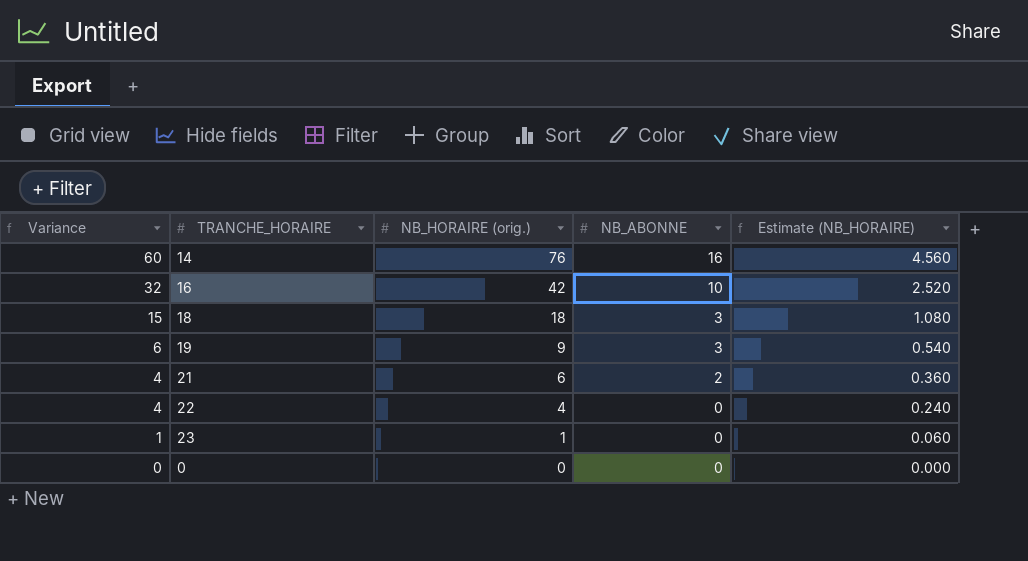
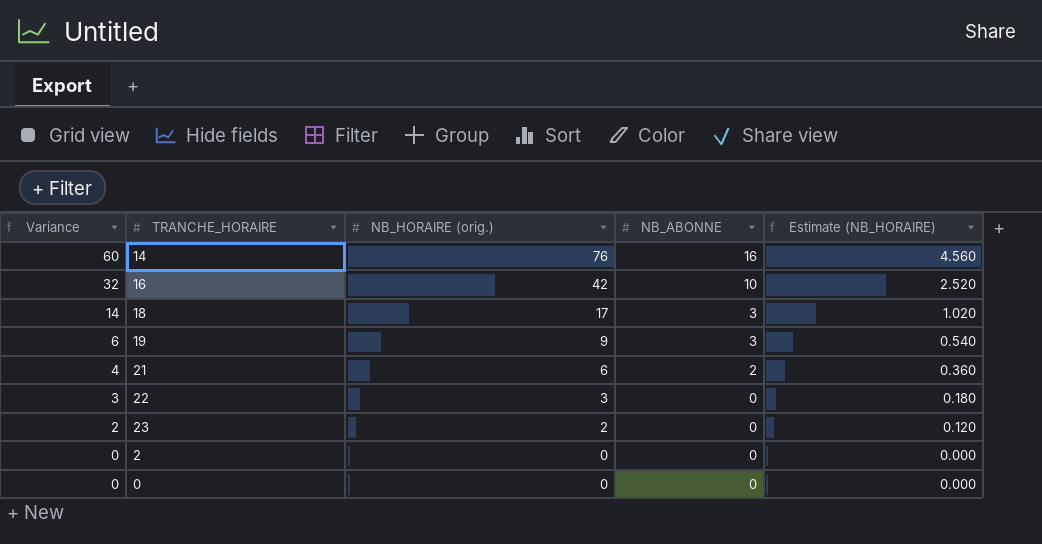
18 | Variance: 15 -> 14
18 | NB_HORAIRE (orig.): 18 -> 17
18 | Estimate (NB_HORAIRE): 1.080 -> 1.020
22 | Variance: 4 -> 3
22 | NB_HORAIRE (orig.): 4 -> 3
22 | Estimate (NB_HORAIRE): 0.240 -> 0.180
23 | Variance: 1 -> 2
23 | NB_HORAIRE (orig.): 1 -> 2
23 | Estimate (NB_HORAIRE): 0.060 -> 0.120
row 2: none -> 0 | 0 | 0 | 0.000

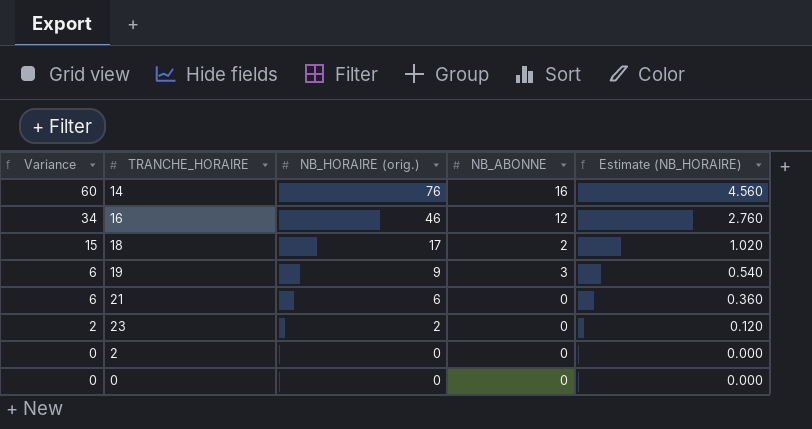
row 22: 3 | 3 | 0 | 0.180 -> none
16 | Variance: 32 -> 34
16 | NB_HORAIRE (orig.): 42 -> 46
16 | NB_ABONNE: 10 -> 12
16 | Estimate (NB_HORAIRE): 2.520 -> 2.760
18 | Variance: 14 -> 15
18 | NB_ABONNE: 3 -> 2
21 | Variance: 4 -> 6
21 | NB_ABONNE: 2 -> 0

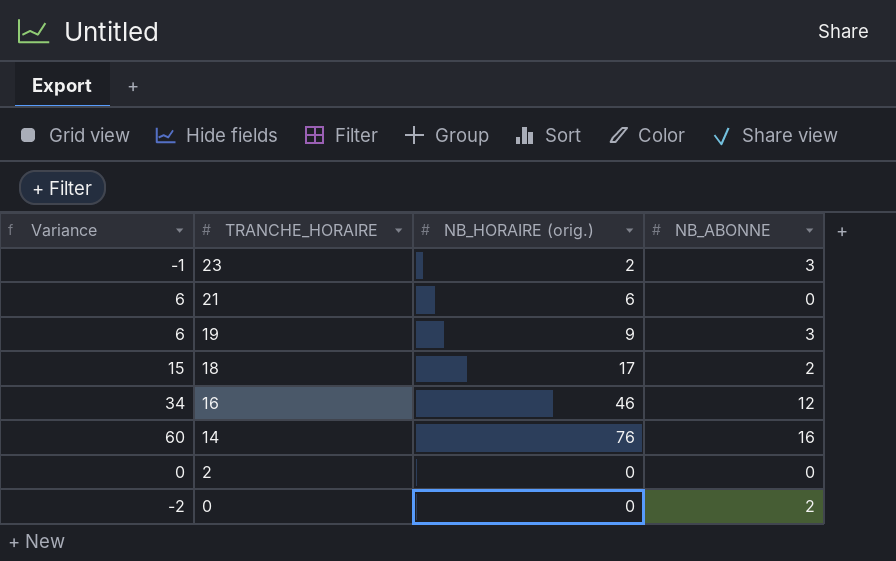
row order: Variance descending -> TRANCHE_HORAIRE descending
column Estimate (NB_HORAIRE) | formula: [NB_HORAIRE (orig.)] * 0.06 -> none
23 | Variance: 2 -> -1
23 | NB_ABONNE: 0 -> 3
0 | Variance: 0 -> -2
0 | NB_ABONNE: 0 -> 2

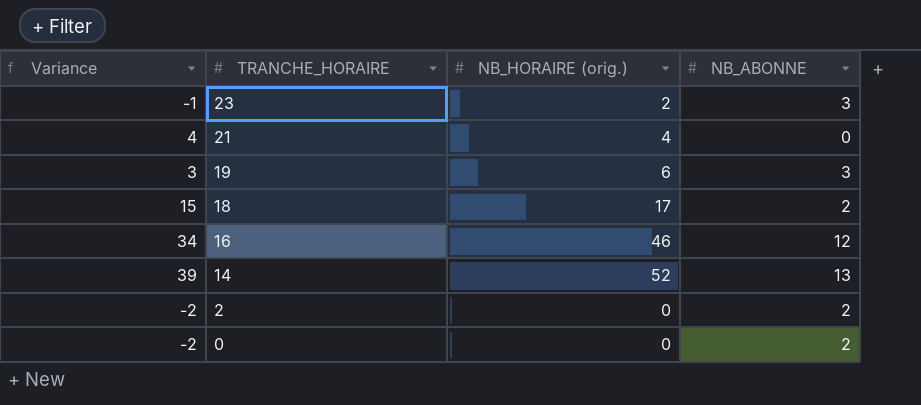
21 | Variance: 6 -> 4
21 | NB_HORAIRE (orig.): 6 -> 4
19 | Variance: 6 -> 3
19 | NB_HORAIRE (orig.): 9 -> 6
14 | Variance: 60 -> 39
14 | NB_HORAIRE (orig.): 76 -> 52
14 | NB_ABONNE: 16 -> 13
2 | Variance: 0 -> -2
2 | NB_ABONNE: 0 -> 2

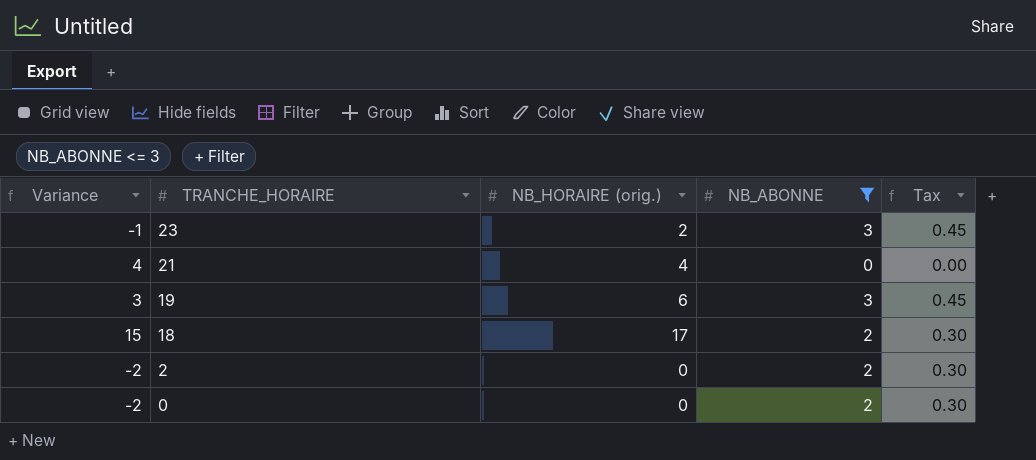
filter: none -> NB_ABONNE <= 3
column Tax | formula: none -> [NB_ABONNE] * 0.15

